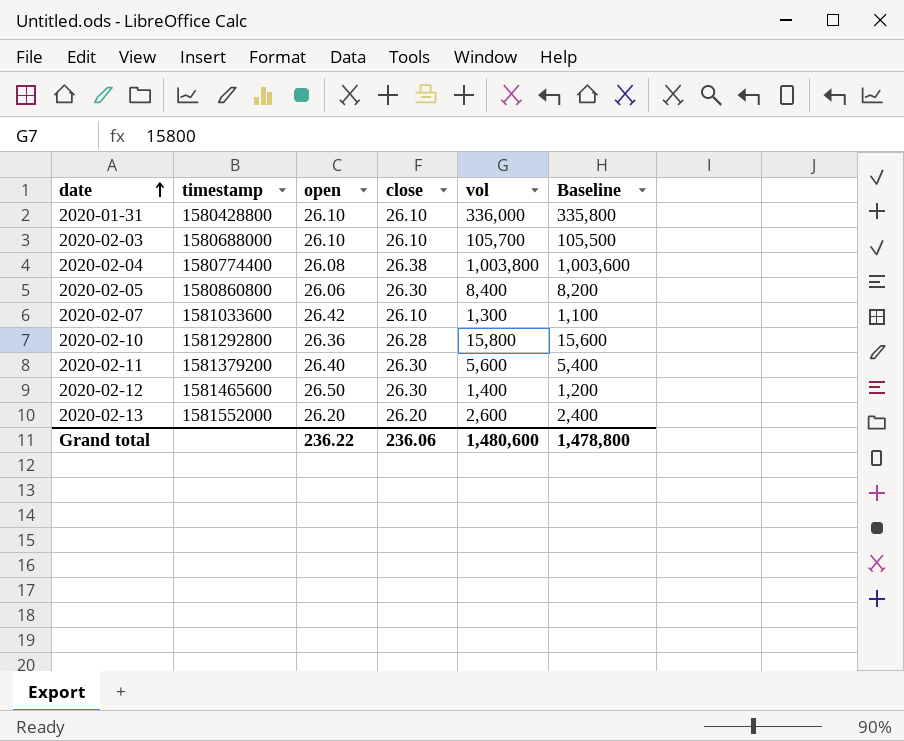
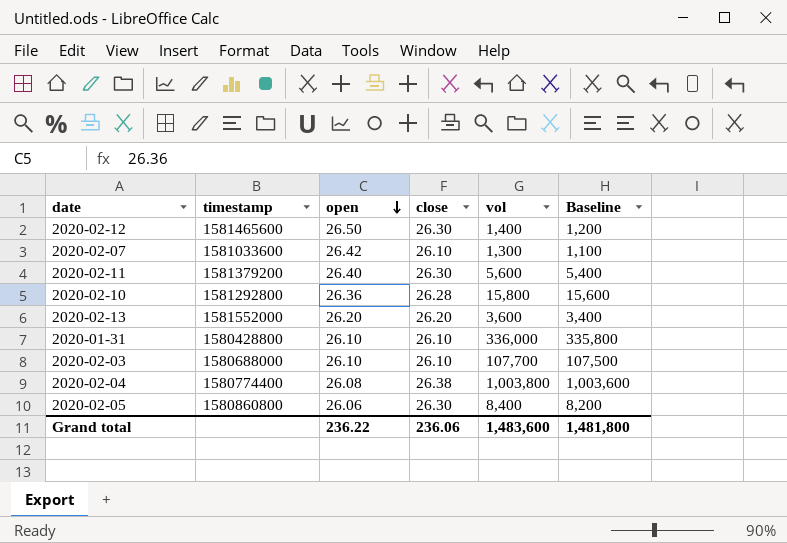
row order: date ascending -> open descending
2020-02-13 | vol: 2,600 -> 3,600
2020-02-13 | Baseline: 2,400 -> 3,400
2020-02-03 | vol: 105,700 -> 107,700
2020-02-03 | Baseline: 105,500 -> 107,500
Grand total | vol: 1,480,600 -> 1,483,600
Grand total | Baseline: 1,478,800 -> 1,481,800

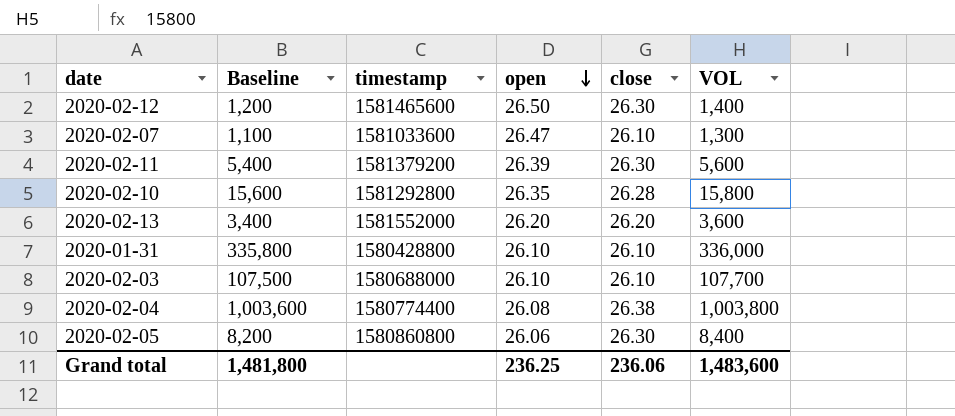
column Baseline | position: 6 -> 2
column name: vol -> VOL
2020-02-07 | open: 26.42 -> 26.47
2020-02-11 | open: 26.40 -> 26.39
2020-02-10 | open: 26.36 -> 26.35
Grand total | open: 236.22 -> 236.25

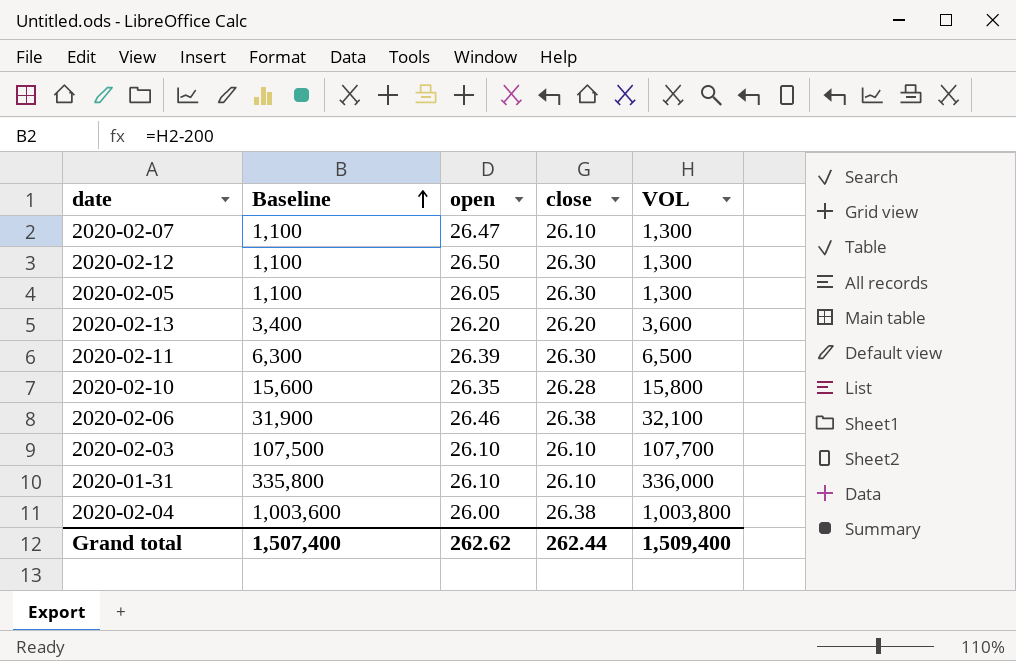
row order: open descending -> Baseline ascending
column timestamp | position: 3 -> none
2020-02-12 | Baseline: 1,200 -> 1,100
2020-02-12 | VOL: 1,400 -> 1,300
2020-02-05 | Baseline: 8,200 -> 1,100
2020-02-05 | open: 26.06 -> 26.05
2020-02-05 | VOL: 8,400 -> 1,300
2020-02-11 | Baseline: 5,400 -> 6,300
2020-02-11 | VOL: 5,600 -> 6,500
row 2020-02-06: none -> 31,900 | 26.46 | 26.38 | 32,100
2020-02-04 | open: 26.08 -> 26.00
Grand total | Baseline: 1,481,800 -> 1,507,400
Grand total | open: 236.25 -> 262.62
Grand total | close: 236.06 -> 262.44
Grand total | VOL: 1,483,600 -> 1,509,400

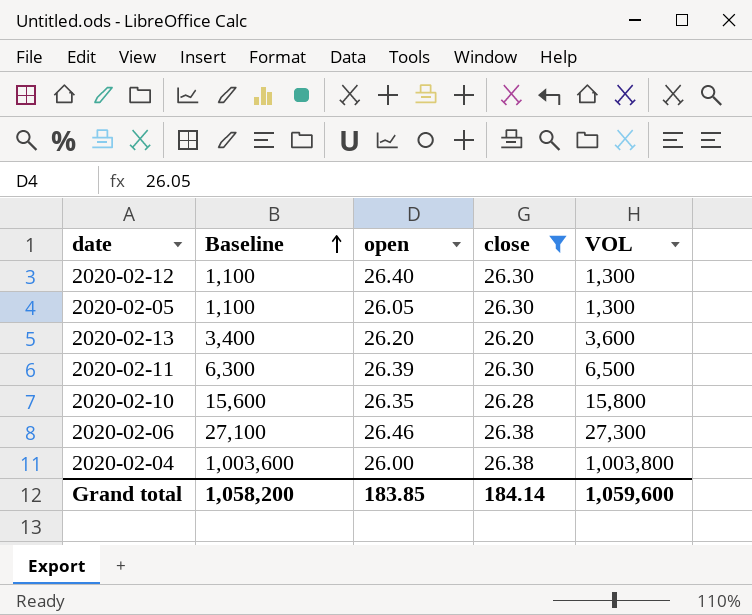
filter: none -> close != 26.10
2020-02-12 | open: 26.50 -> 26.40
2020-02-06 | Baseline: 31,900 -> 27,100
2020-02-06 | VOL: 32,100 -> 27,300
Grand total | Baseline: 1,507,400 -> 1,058,200
Grand total | open: 262.62 -> 183.85
Grand total | close: 262.44 -> 184.14
Grand total | VOL: 1,509,400 -> 1,059,600

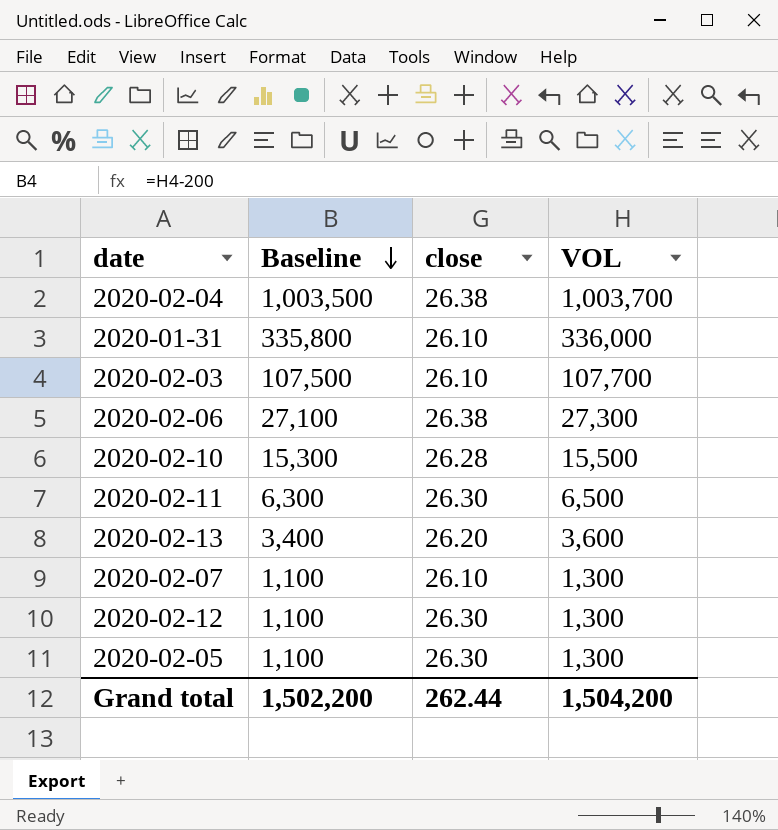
filter: close != 26.10 -> none
row order: Baseline ascending -> Baseline descending
column open | position: 3 -> none
2020-02-04 | Baseline: 1,003,600 -> 1,003,500
2020-02-04 | VOL: 1,003,800 -> 1,003,700
2020-02-10 | Baseline: 15,600 -> 15,300
2020-02-10 | VOL: 15,800 -> 15,500
Grand total | Baseline: 1,058,200 -> 1,502,200
Grand total | close: 184.14 -> 262.44
Grand total | VOL: 1,059,600 -> 1,504,200

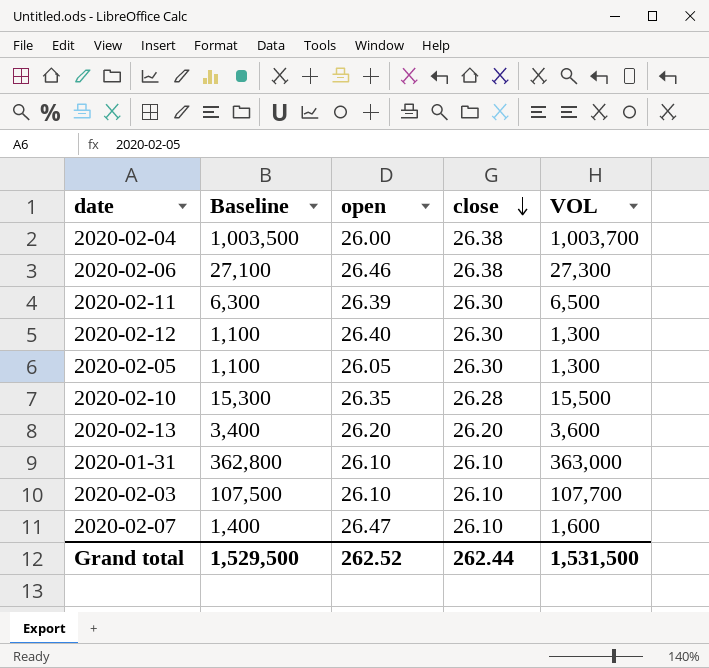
row order: Baseline descending -> close descending
column open | position: none -> 3
2020-01-31 | Baseline: 335,800 -> 362,800
2020-01-31 | VOL: 336,000 -> 363,000
2020-02-07 | Baseline: 1,100 -> 1,400
2020-02-07 | VOL: 1,300 -> 1,600
Grand total | Baseline: 1,502,200 -> 1,529,500
Grand total | VOL: 1,504,200 -> 1,531,500

